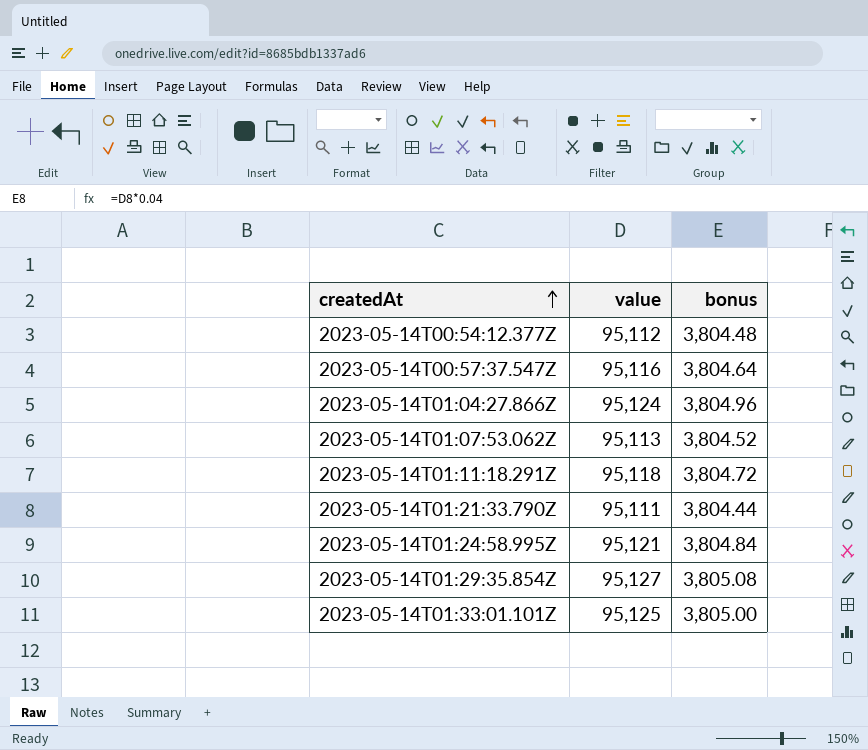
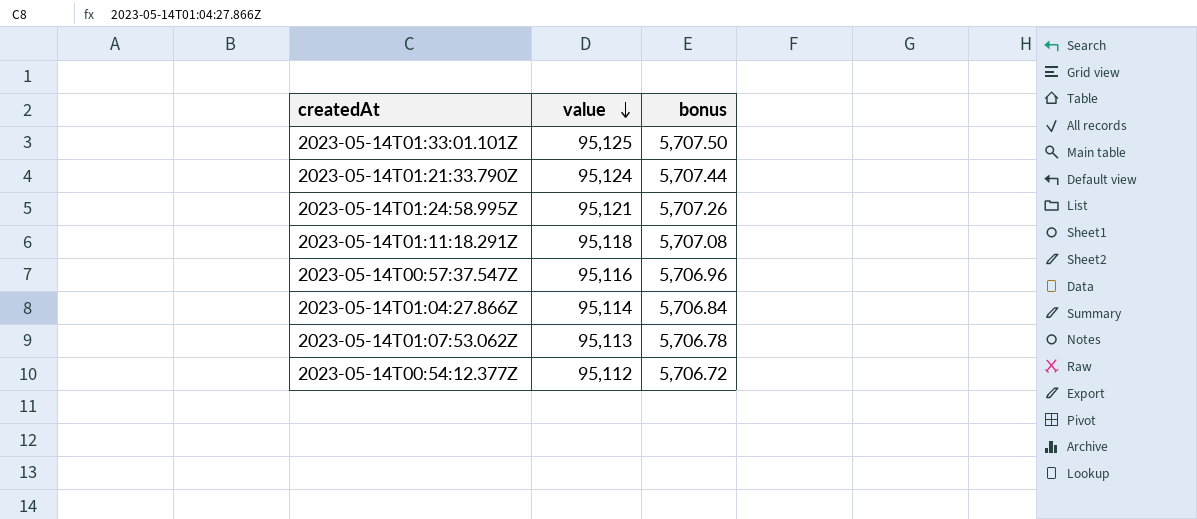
row order: createdAt ascending -> value descending
column bonus | formula: [value] * 0.04 -> [value] * 0.06
row 2023-05-14T01:29:35.854Z: 95,127 | 3,805.08 -> none
2023-05-14T01:21:33.790Z | value: 95,111 -> 95,124
2023-05-14T01:04:27.866Z | value: 95,124 -> 95,114

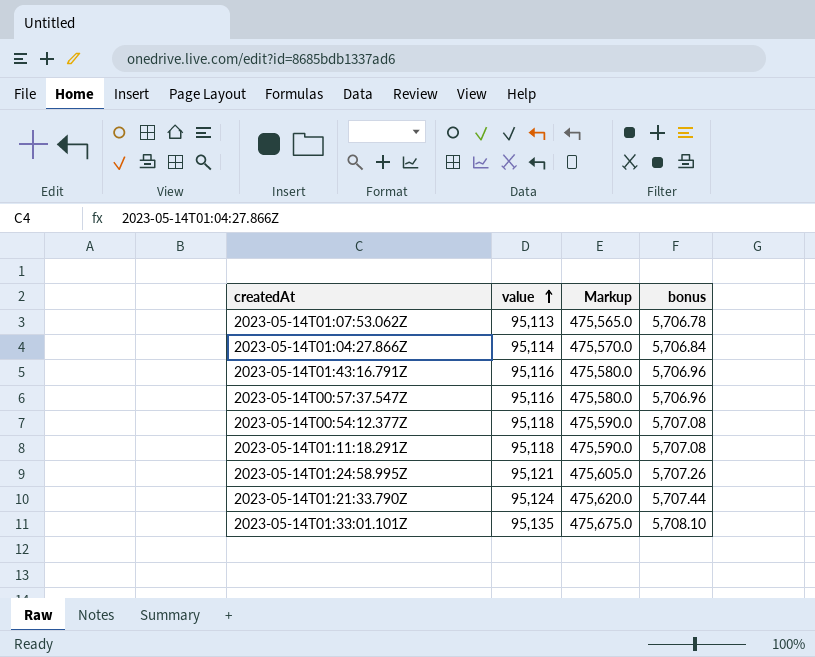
row order: value descending -> value ascending
column Markup | formula: none -> [value] * 5
row 2023-05-14T01:43:16.791Z: none -> 95,116 | 475,580.0 | 5,706.96
2023-05-14T00:54:12.377Z | value: 95,112 -> 95,118
2023-05-14T00:54:12.377Z | bonus: 5,706.72 -> 5,707.08
2023-05-14T01:33:01.101Z | value: 95,125 -> 95,135
2023-05-14T01:33:01.101Z | bonus: 5,707.50 -> 5,708.10

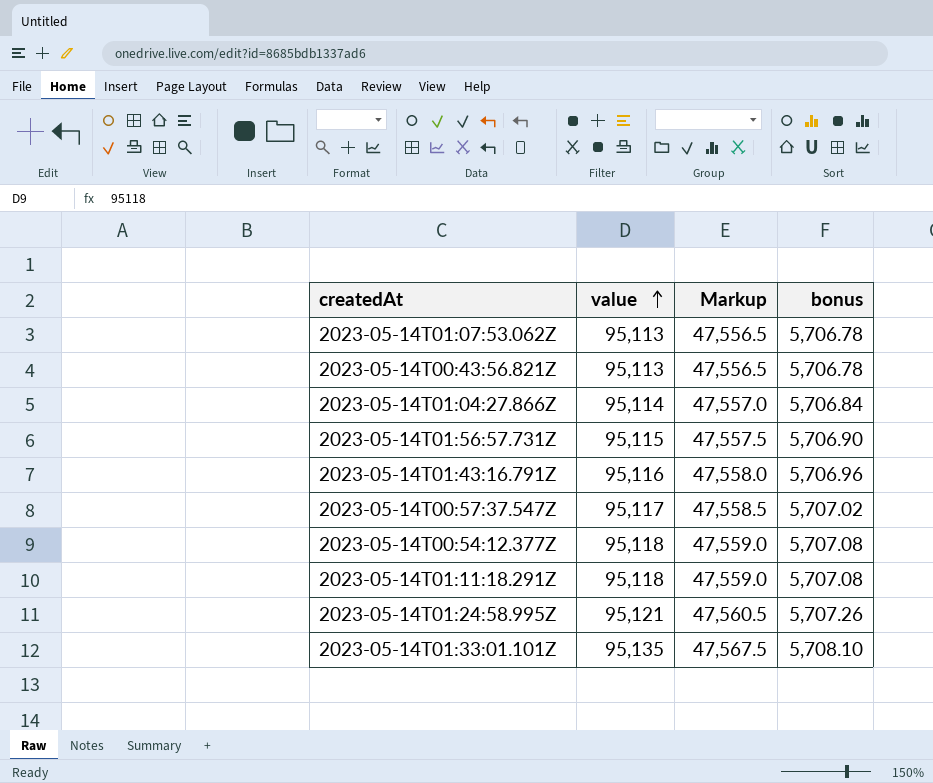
column Markup | formula: [value] * 5 -> [value] * 0.5
row 2023-05-14T01:21:33.790Z: 95,124 | 475,620.0 | 5,707.44 -> none
row 2023-05-14T00:43:56.821Z: none -> 95,113 | 47,556.5 | 5,706.78
row 2023-05-14T01:56:57.731Z: none -> 95,115 | 47,557.5 | 5,706.90
2023-05-14T00:57:37.547Z | value: 95,116 -> 95,117
2023-05-14T00:57:37.547Z | bonus: 5,706.96 -> 5,707.02

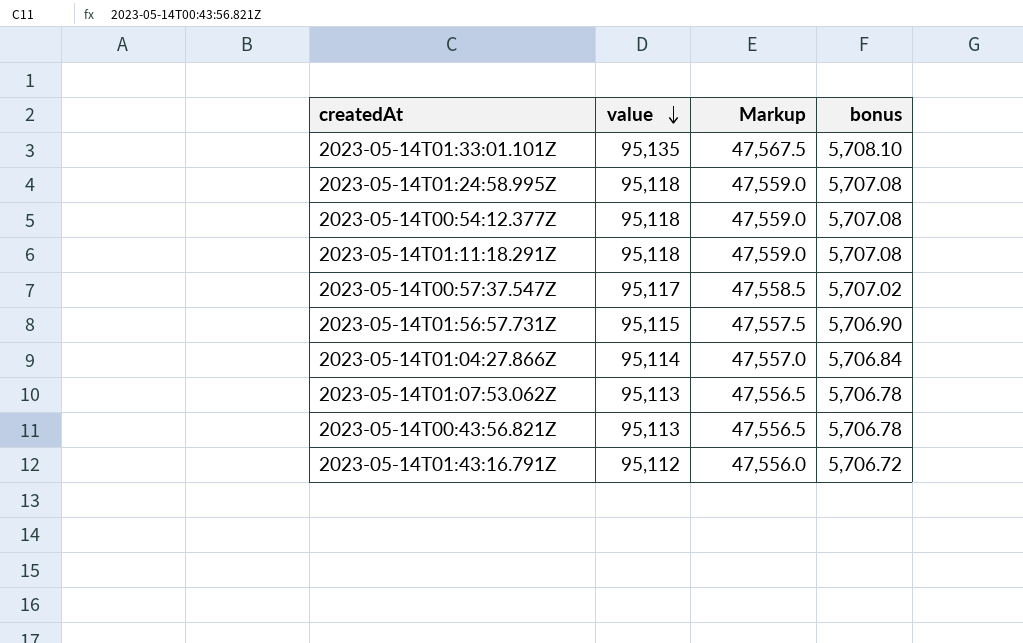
row order: value ascending -> value descending
2023-05-14T01:24:58.995Z | value: 95,121 -> 95,118
2023-05-14T01:24:58.995Z | Markup: 47,560.5 -> 47,559.0
2023-05-14T01:24:58.995Z | bonus: 5,707.26 -> 5,707.08
2023-05-14T01:43:16.791Z | value: 95,116 -> 95,112
2023-05-14T01:43:16.791Z | Markup: 47,558.0 -> 47,556.0
2023-05-14T01:43:16.791Z | bonus: 5,706.96 -> 5,706.72

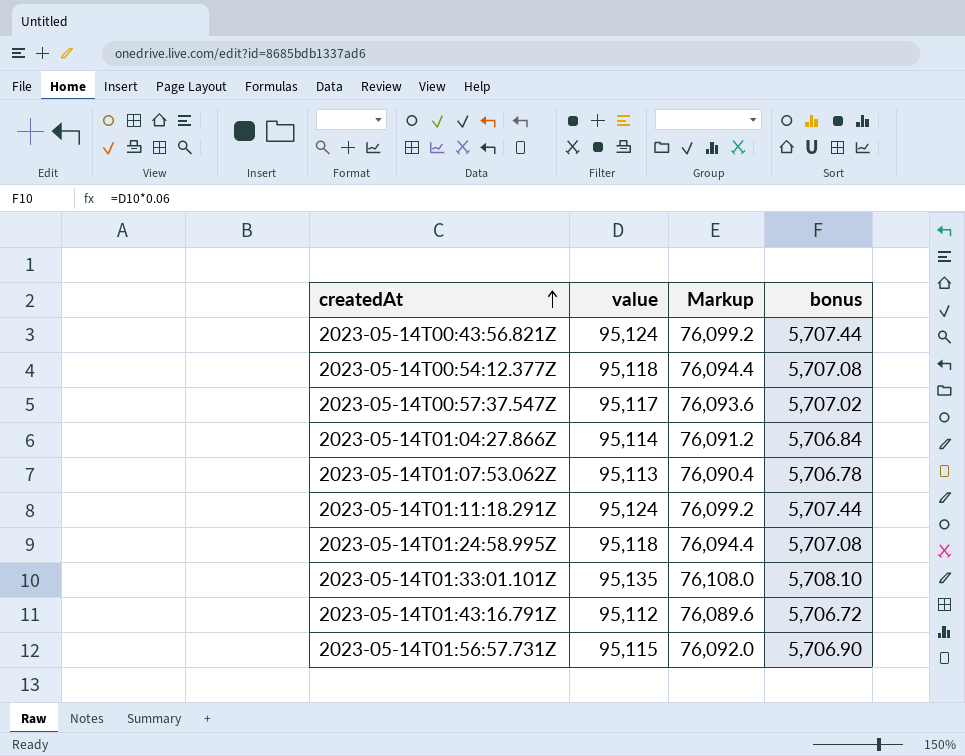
row order: value descending -> createdAt ascending
column Markup | formula: [value] * 0.5 -> [value] * 0.8
2023-05-14T00:43:56.821Z | value: 95,113 -> 95,124
2023-05-14T00:43:56.821Z | bonus: 5,706.78 -> 5,707.44
2023-05-14T01:11:18.291Z | value: 95,118 -> 95,124
2023-05-14T01:11:18.291Z | bonus: 5,707.08 -> 5,707.44

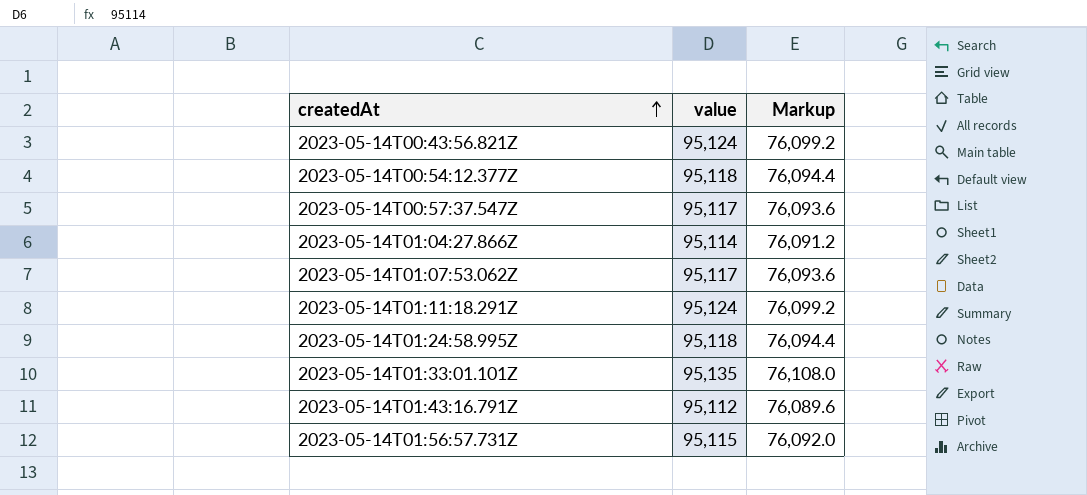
column bonus | formula: [value] * 0.06 -> none
2023-05-14T01:07:53.062Z | value: 95,113 -> 95,117
2023-05-14T01:07:53.062Z | Markup: 76,090.4 -> 76,093.6

